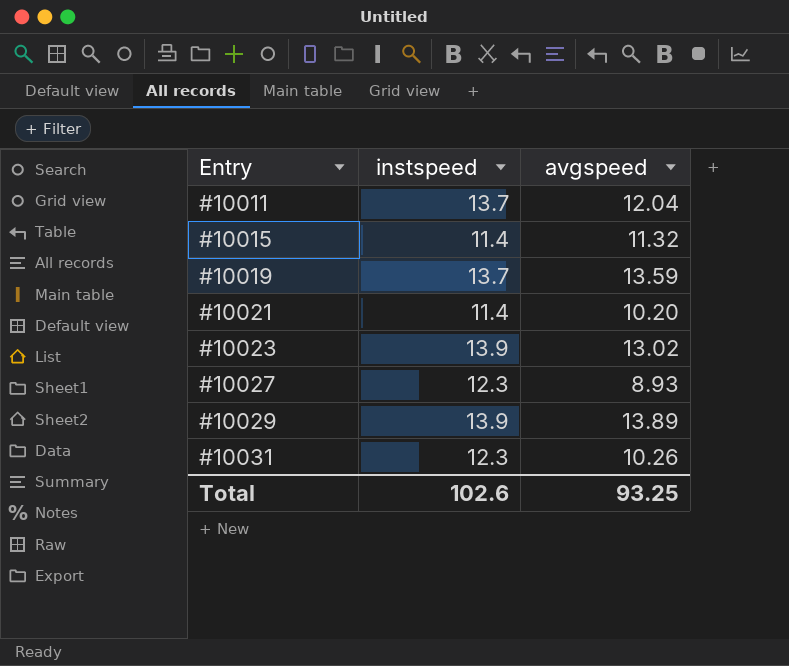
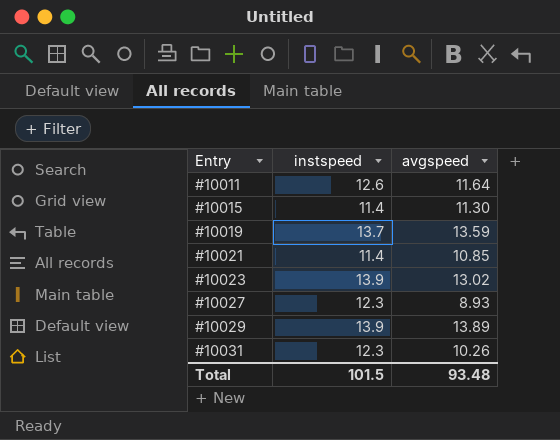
#10011 | instspeed: 13.7 -> 12.6
#10011 | avgspeed: 12.04 -> 11.64
#10015 | avgspeed: 11.32 -> 11.30
#10021 | avgspeed: 10.20 -> 10.85
Total | instspeed: 102.6 -> 101.5
Total | avgspeed: 93.25 -> 93.48

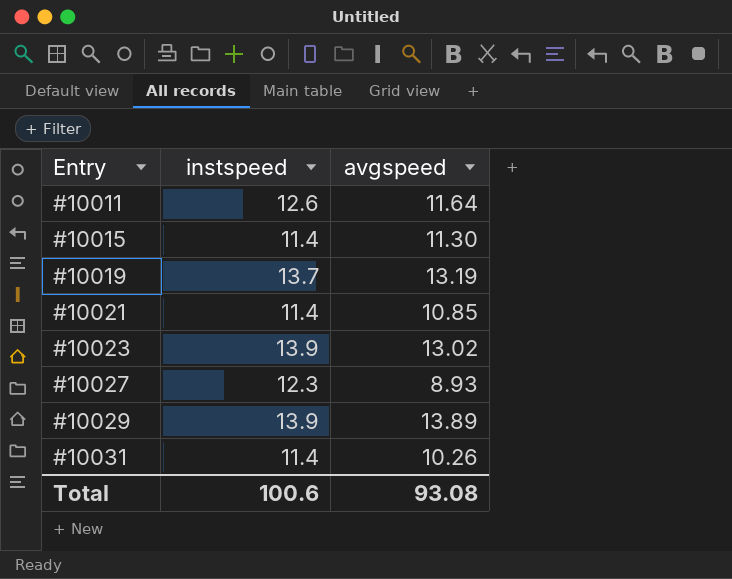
#10019 | avgspeed: 13.59 -> 13.19
#10031 | instspeed: 12.3 -> 11.4
Total | instspeed: 101.5 -> 100.6
Total | avgspeed: 93.48 -> 93.08

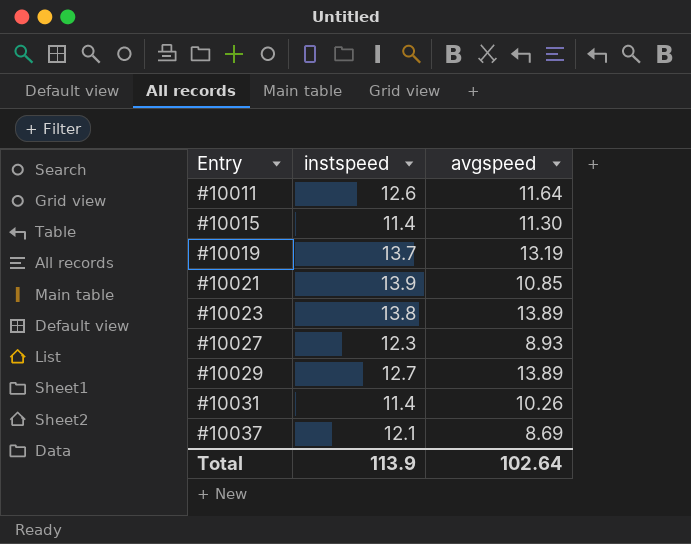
#10021 | instspeed: 11.4 -> 13.9
#10023 | instspeed: 13.9 -> 13.8
#10023 | avgspeed: 13.02 -> 13.89
#10029 | instspeed: 13.9 -> 12.7
row #10037: none -> 12.1 | 8.69
Total | instspeed: 100.6 -> 113.9
Total | avgspeed: 93.08 -> 102.64

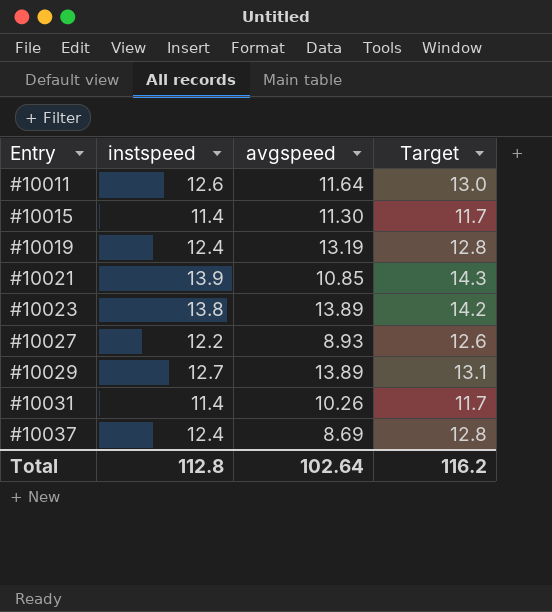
column Target | formula: none -> [instspeed] * 1.03
#10019 | instspeed: 13.7 -> 12.4
#10027 | instspeed: 12.3 -> 12.2
#10037 | instspeed: 12.1 -> 12.4
Total | instspeed: 113.9 -> 112.8

